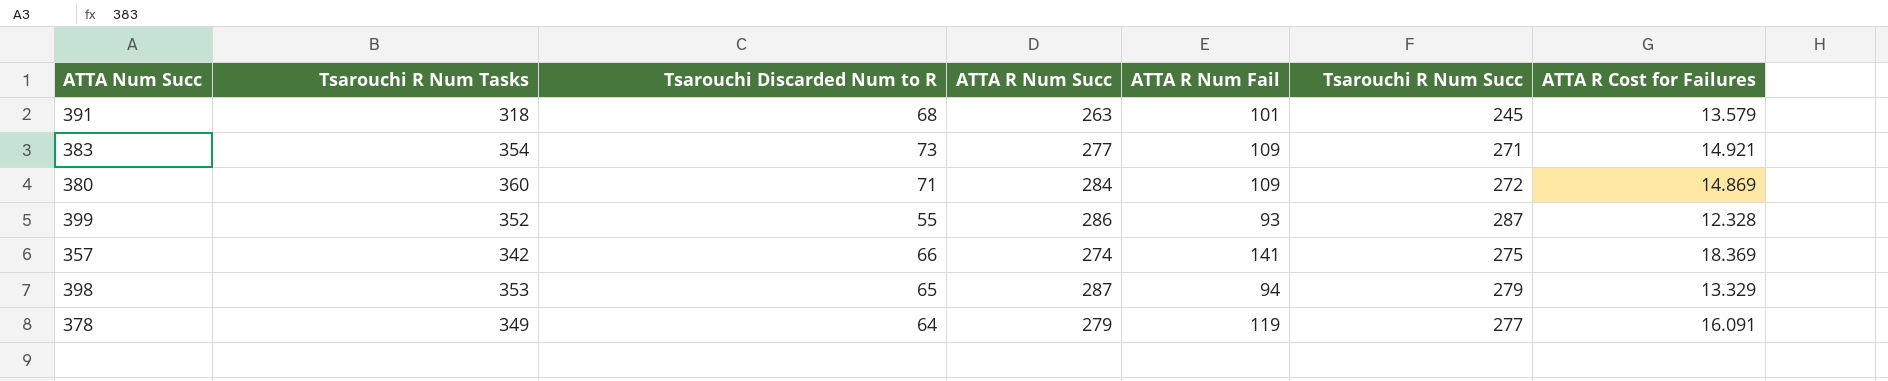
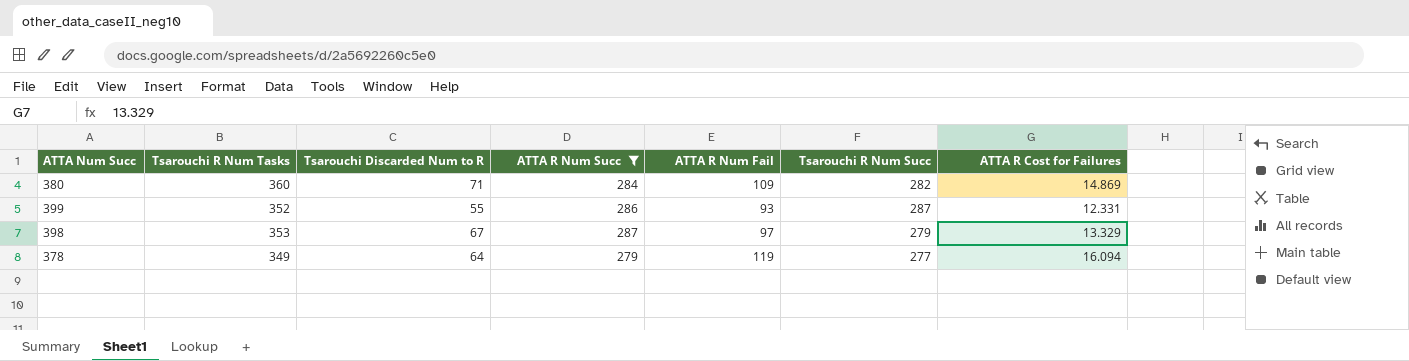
filter: none -> ATTA R Num Succ >= 279
380 | Tsarouchi R Num Succ: 272 -> 282
399 | ATTA R Cost for Failures: 12.328 -> 12.331
398 | Tsarouchi Discarded Num to R: 65 -> 67
398 | ATTA R Num Fail: 94 -> 97
378 | ATTA R Cost for Failures: 16.091 -> 16.094

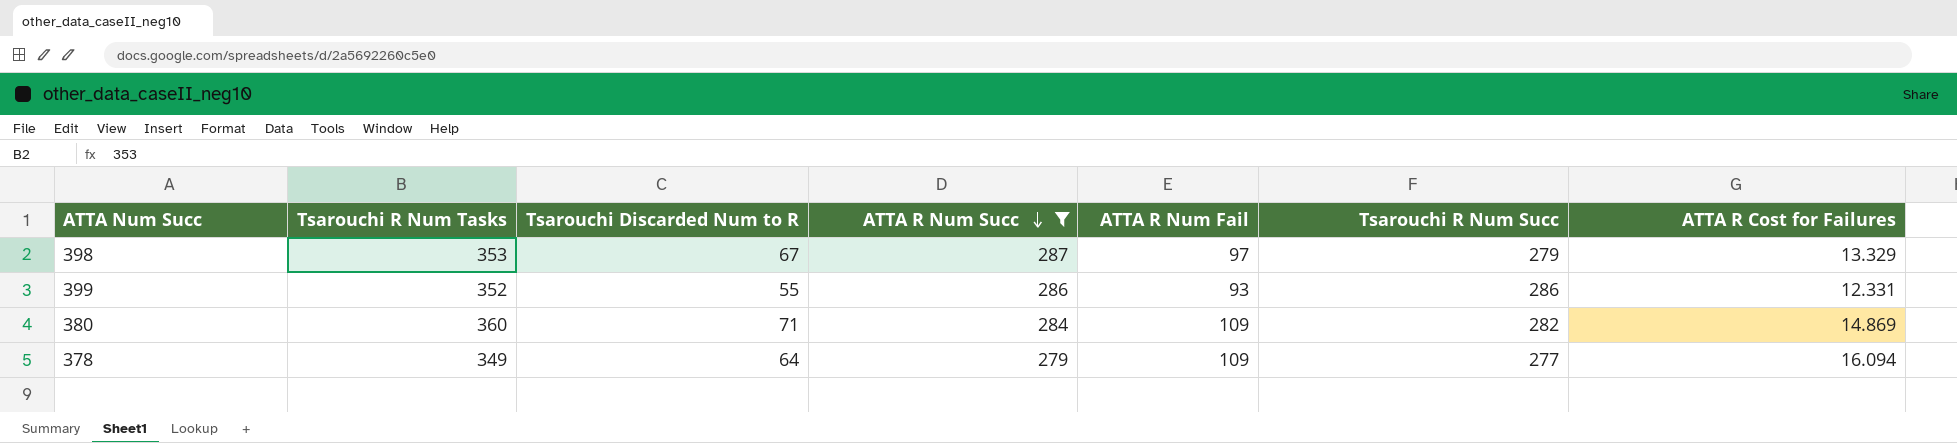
row order: none -> ATTA R Num Succ descending
399 | Tsarouchi R Num Succ: 287 -> 286
378 | ATTA R Num Fail: 119 -> 109

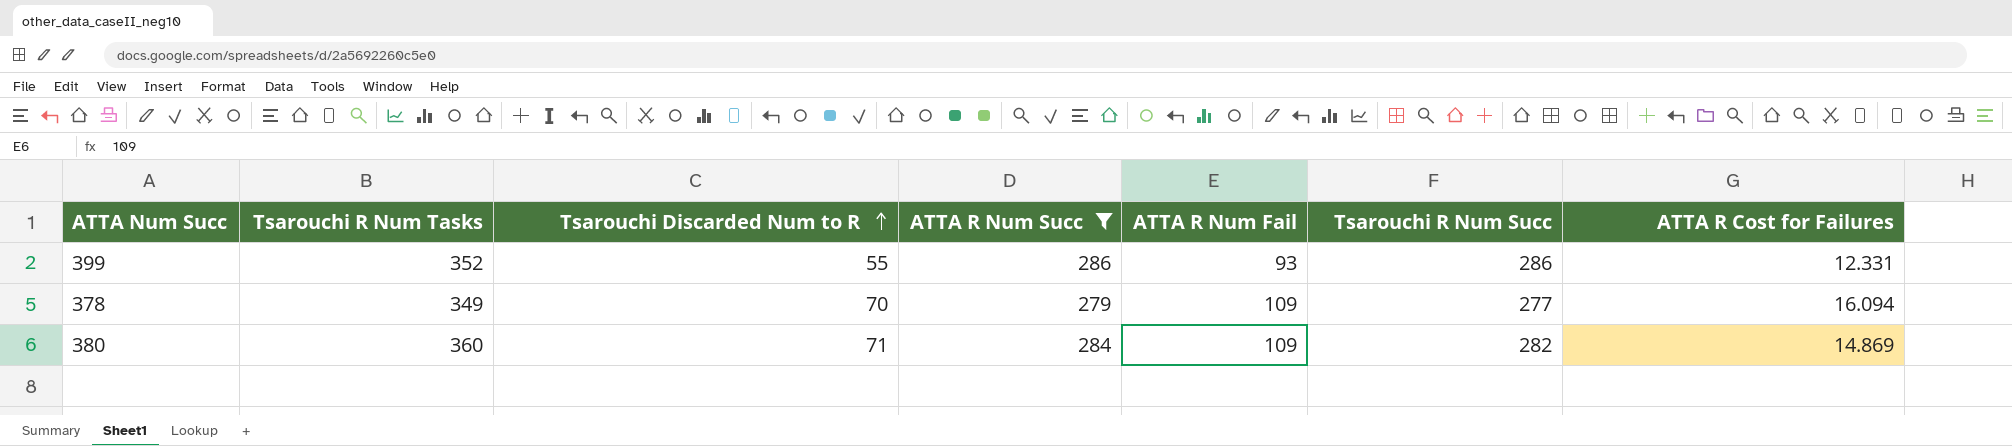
row order: ATTA R Num Succ descending -> Tsarouchi Discarded Num to R ascending
row 398: 353 | 67 | 287 | 97 | 279 | 13.329 -> none
378 | Tsarouchi Discarded Num to R: 64 -> 70

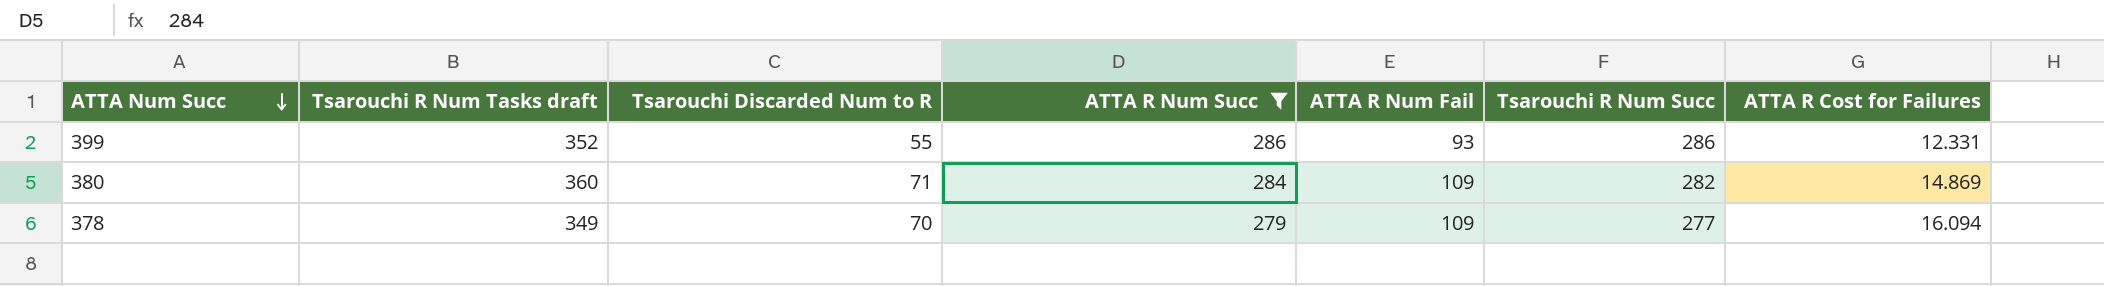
row order: Tsarouchi Discarded Num to R ascending -> ATTA Num Succ descending
column name: Tsarouchi R Num Tasks -> Tsarouchi R Num Tasks draft

